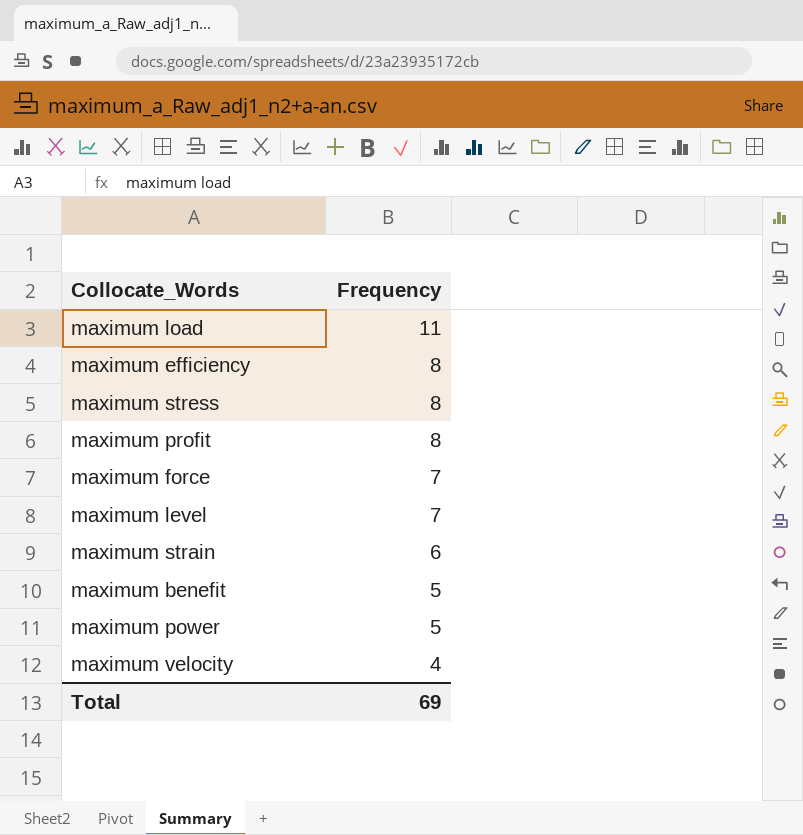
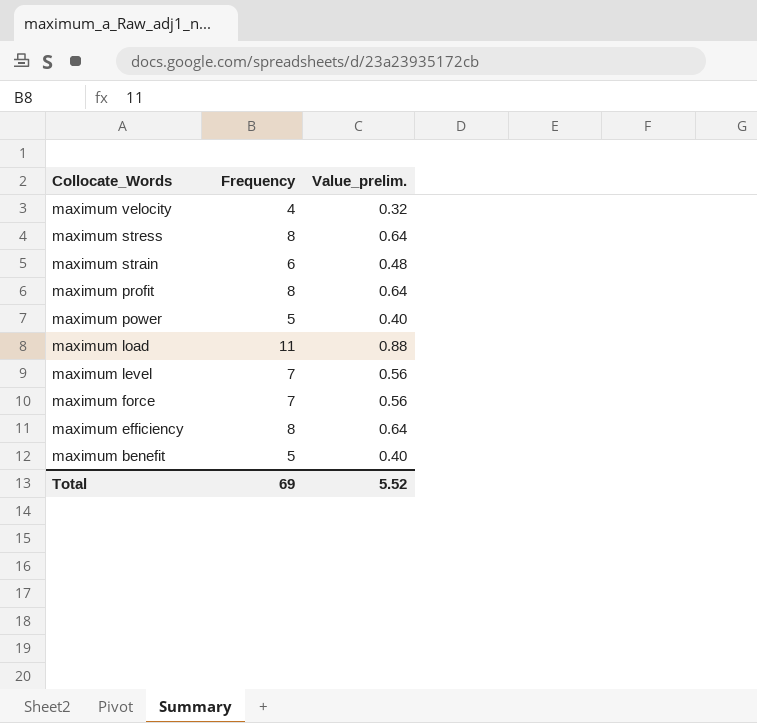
row order: Frequency descending -> Collocate_Words descending
column Value_prelim. | formula: none -> [Frequency] * 0.08

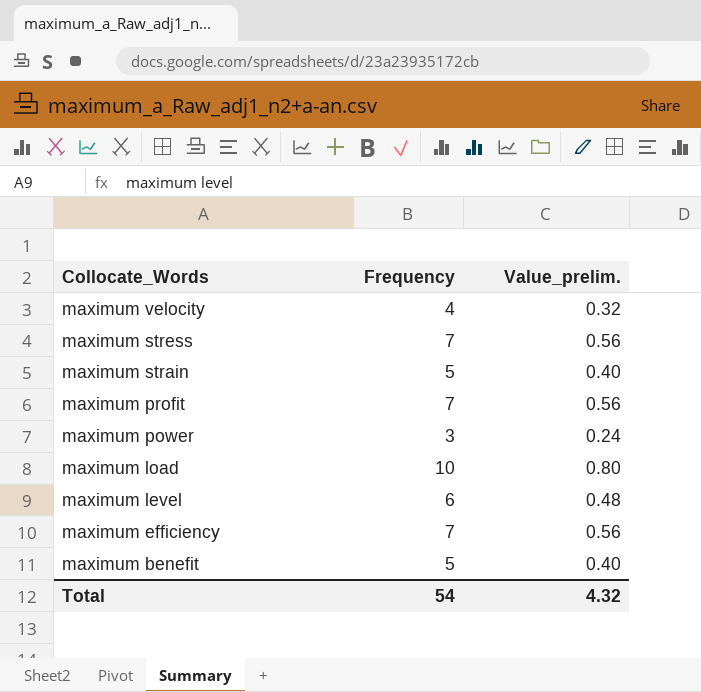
row maximum force: 7 | 0.56 -> none
maximum stress | Frequency: 8 -> 7
maximum stress | Value_prelim.: 0.64 -> 0.56
maximum strain | Frequency: 6 -> 5
maximum strain | Value_prelim.: 0.48 -> 0.40
maximum profit | Frequency: 8 -> 7
maximum profit | Value_prelim.: 0.64 -> 0.56
maximum power | Frequency: 5 -> 3
maximum power | Value_prelim.: 0.40 -> 0.24
maximum load | Frequency: 11 -> 10
maximum load | Value_prelim.: 0.88 -> 0.80
maximum level | Frequency: 7 -> 6
maximum level | Value_prelim.: 0.56 -> 0.48
maximum efficiency | Frequency: 8 -> 7
maximum efficiency | Value_prelim.: 0.64 -> 0.56
Total | Frequency: 69 -> 54
Total | Value_prelim.: 5.52 -> 4.32

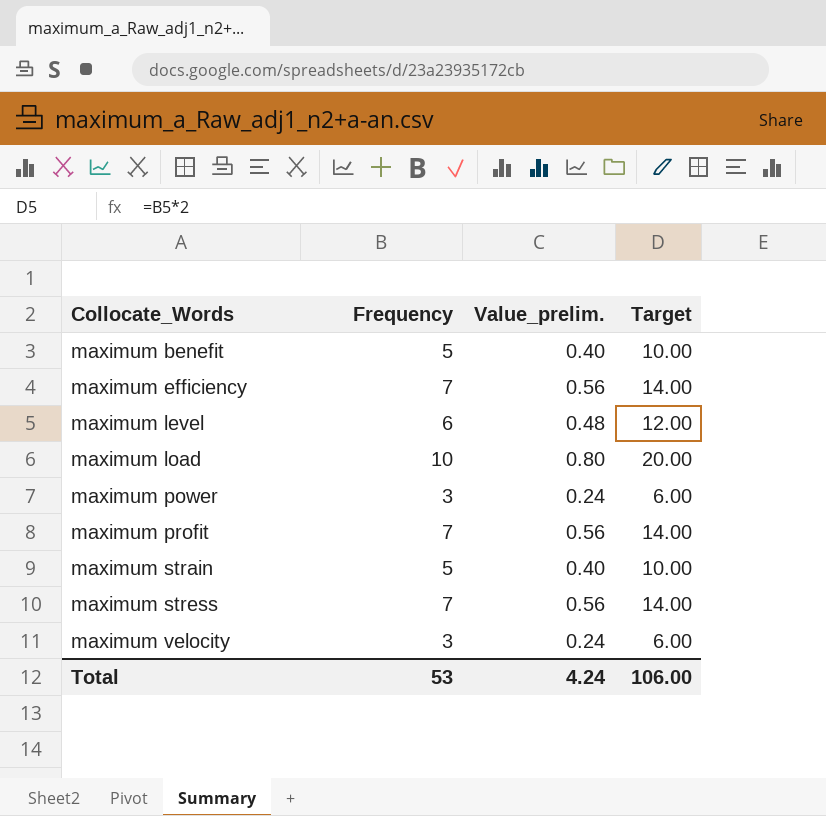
row order: Collocate_Words descending -> Collocate_Words ascending
column Target | formula: none -> [Frequency] * 2
maximum velocity | Frequency: 4 -> 3
maximum velocity | Value_prelim.: 0.32 -> 0.24
Total | Frequency: 54 -> 53
Total | Value_prelim.: 4.32 -> 4.24

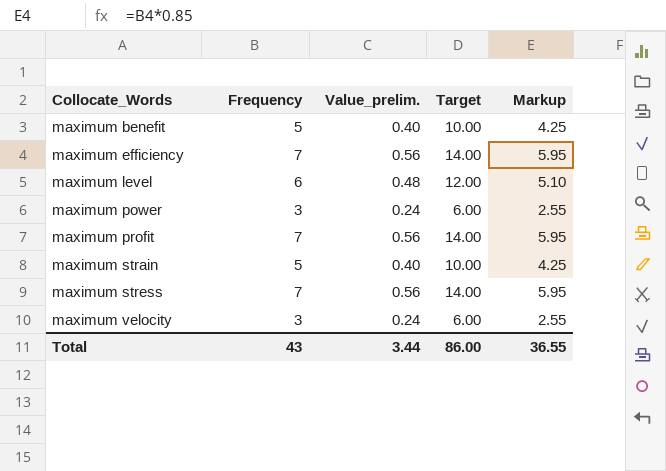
column Markup | formula: none -> [Frequency] * 0.85
row maximum load: 10 | 0.80 | 20.00 -> none
Total | Frequency: 53 -> 43
Total | Value_prelim.: 4.24 -> 3.44
Total | Target: 106.00 -> 86.00

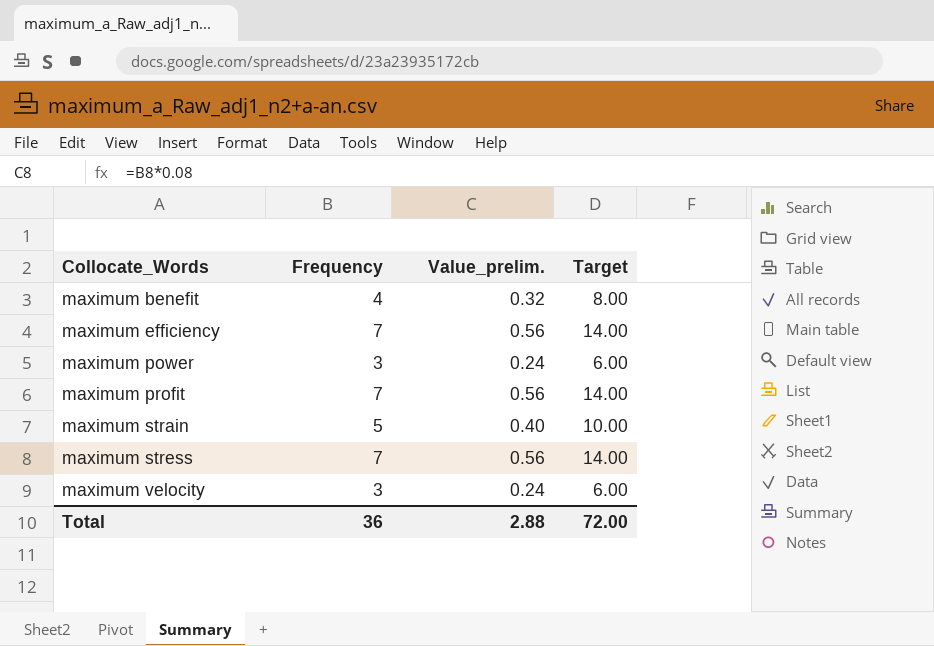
column Markup | formula: [Frequency] * 0.85 -> none
row maximum level: 6 | 0.48 | 12.00 | 5.10 -> none
maximum benefit | Frequency: 5 -> 4
maximum benefit | Value_prelim.: 0.40 -> 0.32
maximum benefit | Target: 10.00 -> 8.00
Total | Frequency: 43 -> 36
Total | Value_prelim.: 3.44 -> 2.88
Total | Target: 86.00 -> 72.00

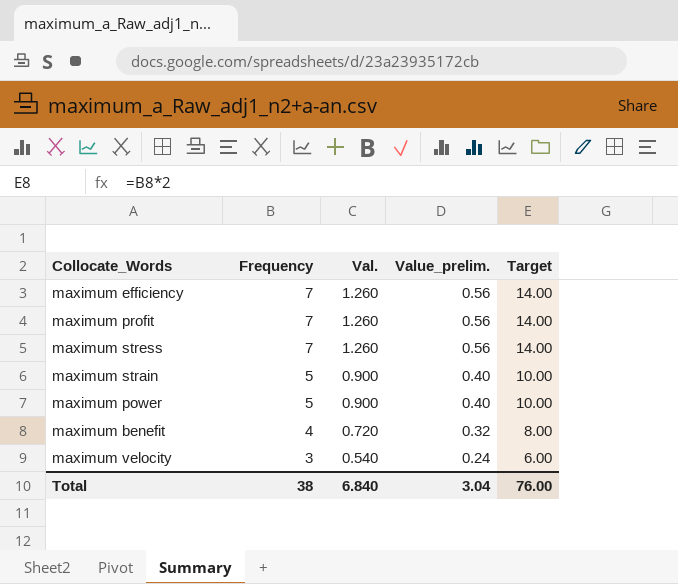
row order: Collocate_Words ascending -> Frequency descending
column Val. | formula: none -> [Frequency] * 0.18
maximum power | Frequency: 3 -> 5
maximum power | Value_prelim.: 0.24 -> 0.40
maximum power | Target: 6.00 -> 10.00
Total | Frequency: 36 -> 38
Total | Value_prelim.: 2.88 -> 3.04
Total | Target: 72.00 -> 76.00

